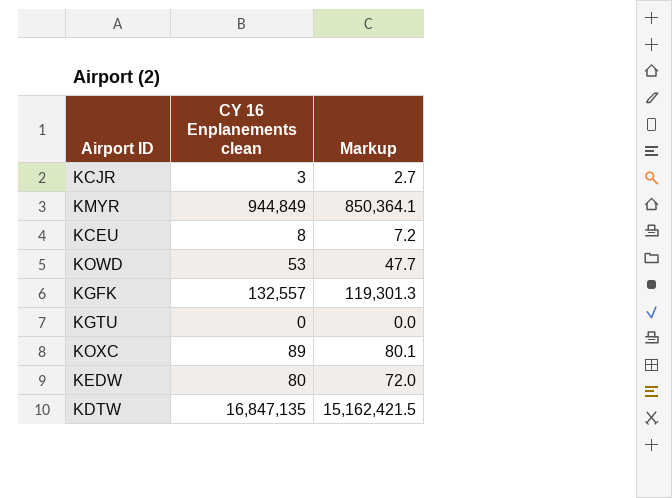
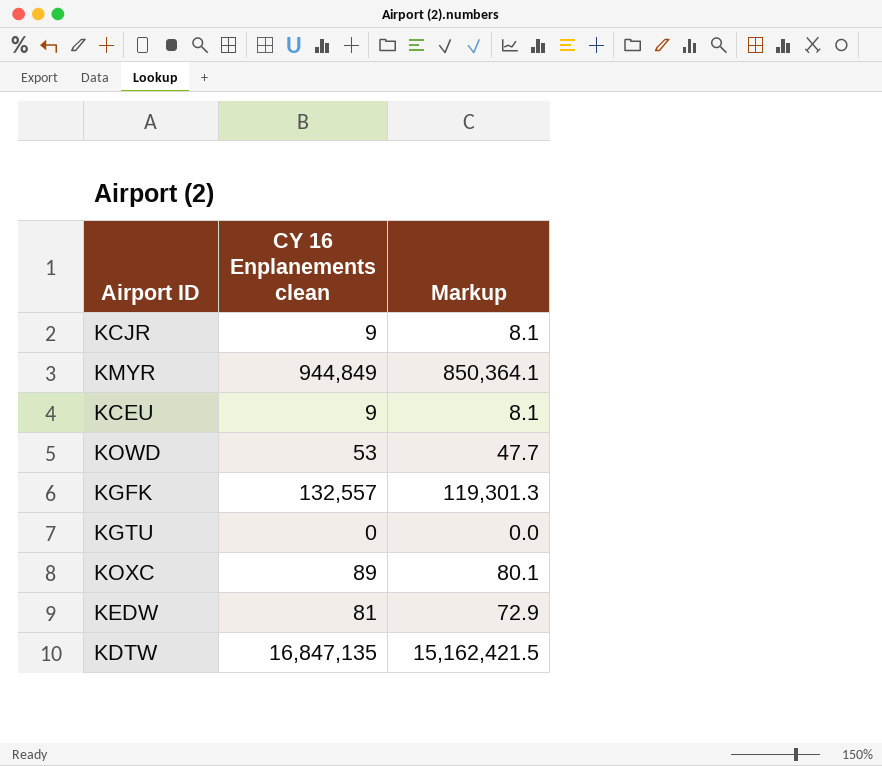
KCJR | CY 16 Enplanements clean: 3 -> 9
KCJR | Markup: 2.7 -> 8.1
KCEU | CY 16 Enplanements clean: 8 -> 9
KCEU | Markup: 7.2 -> 8.1
KEDW | CY 16 Enplanements clean: 80 -> 81
KEDW | Markup: 72.0 -> 72.9

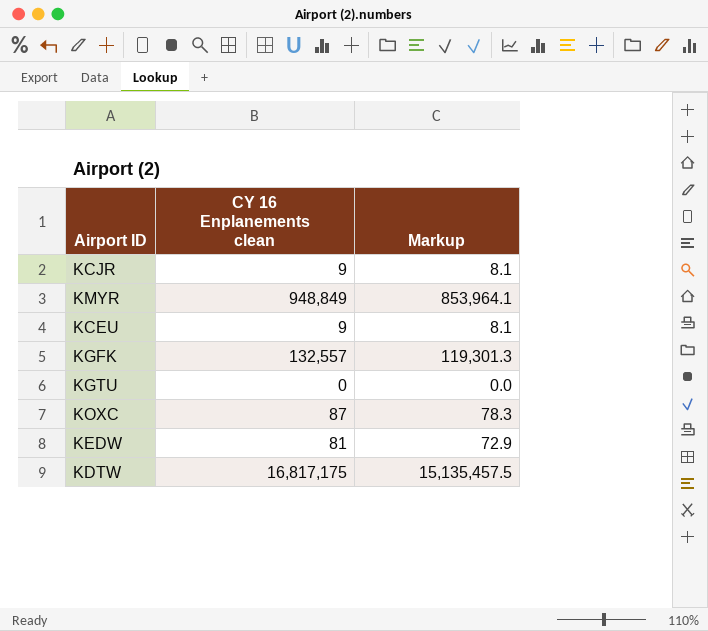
row KOWD: 53 | 47.7 -> none
KMYR | CY 16 Enplanements clean: 944,849 -> 948,849
KMYR | Markup: 850,364.1 -> 853,964.1
KOXC | CY 16 Enplanements clean: 89 -> 87
KOXC | Markup: 80.1 -> 78.3
KDTW | CY 16 Enplanements clean: 16,847,135 -> 16,817,175
KDTW | Markup: 15,162,421.5 -> 15,135,457.5

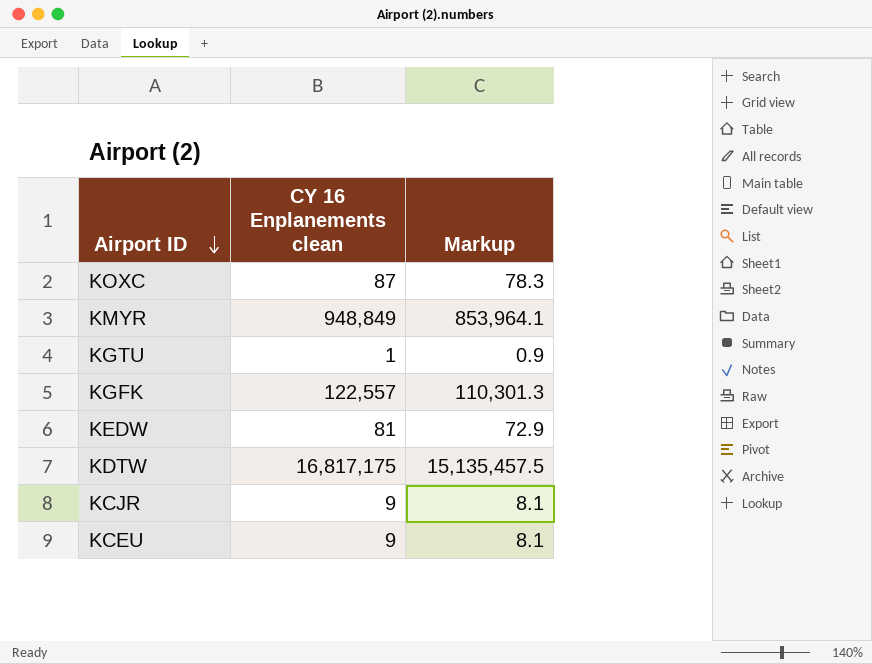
row order: none -> Airport ID descending
KGTU | CY 16 Enplanements clean: 0 -> 1
KGTU | Markup: 0.0 -> 0.9
KGFK | CY 16 Enplanements clean: 132,557 -> 122,557
KGFK | Markup: 119,301.3 -> 110,301.3

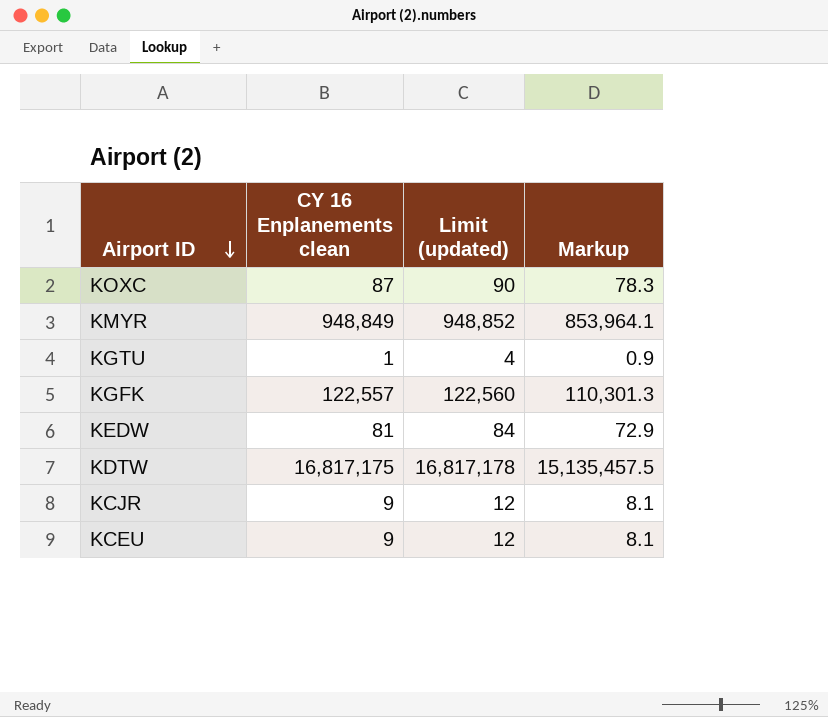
column Limit (updated) | formula: none -> [CY 16 Enplanements clean] + 3

